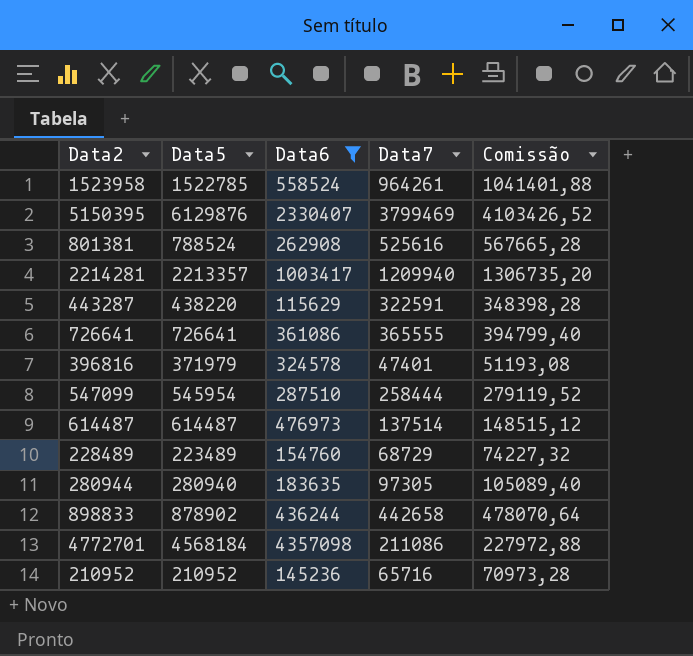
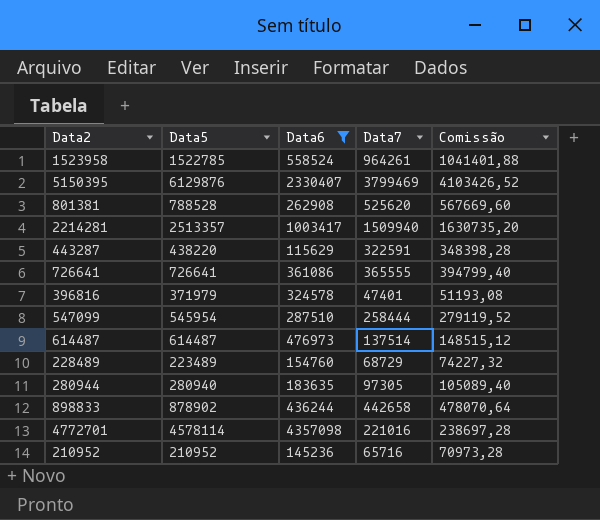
801381 | Data5: 788524 -> 788528
801381 | Data7: 525616 -> 525620
801381 | Comissão: 567665,28 -> 567669,60
2214281 | Data5: 2213357 -> 2513357
2214281 | Data7: 1209940 -> 1509940
2214281 | Comissão: 1306735,20 -> 1630735,20
4772701 | Data5: 4568184 -> 4578114
4772701 | Data7: 211086 -> 221016
4772701 | Comissão: 227972,88 -> 238697,28

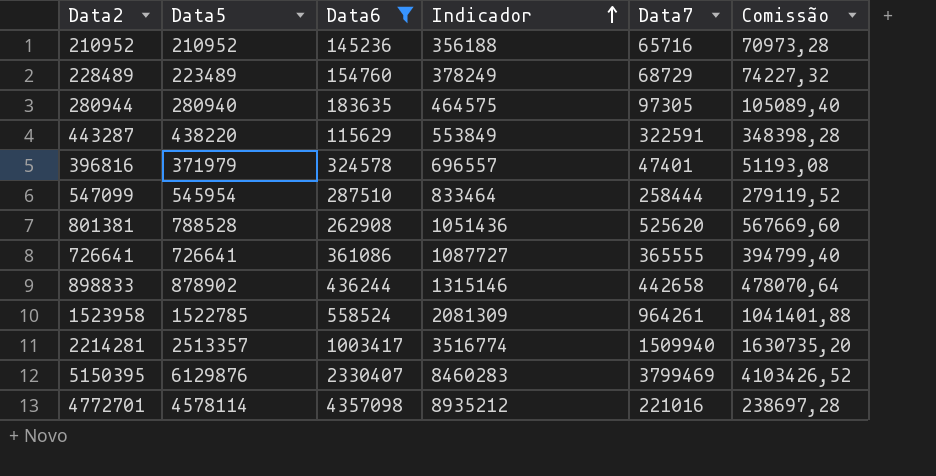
row order: none -> Indicador ascending
column Indicador | formula: none -> [Data5] + [Data6]
row 614487: 614487 | 476973 | 137514 | 148515,12 -> none

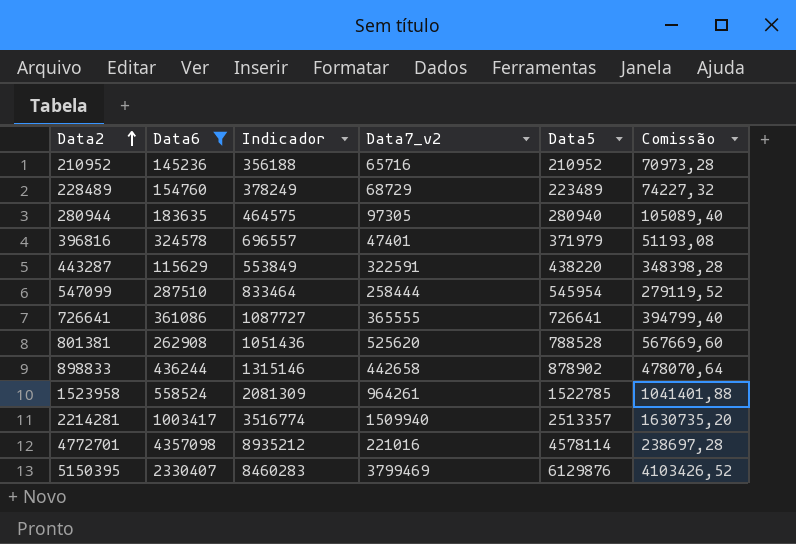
row order: Indicador ascending -> Data2 ascending
column name: Data7 -> Data7_v2
column Data5 | position: 2 -> 5

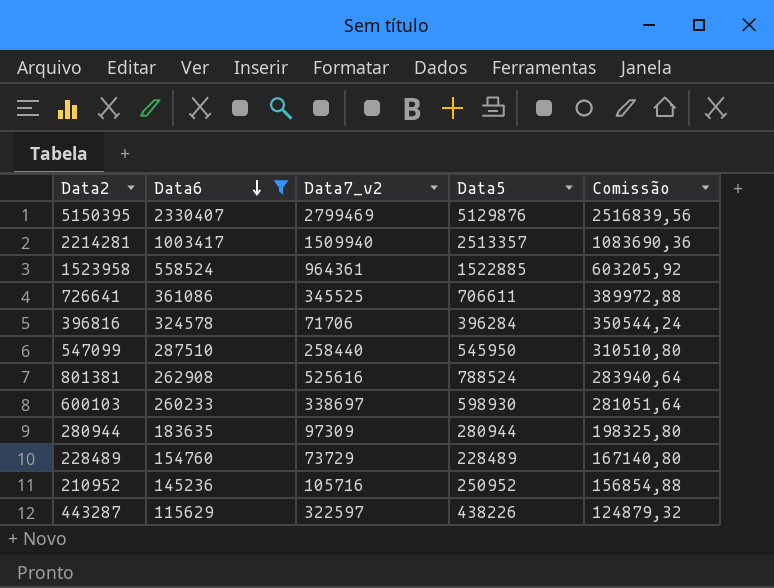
row order: Data2 ascending -> Data6 descending
column Indicador | formula: [Data6] + [Data5] -> none
column Comissão | formula: [Data7_v2] * 1,08 -> [Data6] * 1,08
row 898833: 436244 | 1315146 | 442658 | 878902 | 478070,64 -> none
row 4772701: 4357098 | 8935212 | 221016 | 4578114 | 238697,28 -> none
5150395 | Data7_v2: 3799469 -> 2799469
5150395 | Data5: 6129876 -> 5129876
1523958 | Data7_v2: 964261 -> 964361
1523958 | Data5: 1522785 -> 1522885
726641 | Data7_v2: 365555 -> 345525
726641 | Data5: 726641 -> 706611
396816 | Data7_v2: 47401 -> 71706
396816 | Data5: 371979 -> 396284
547099 | Data7_v2: 258444 -> 258440
547099 | Data5: 545954 -> 545950
801381 | Data7_v2: 525620 -> 525616
801381 | Data5: 788528 -> 788524
row 600103: none -> 260233 | 338697 | 598930 | 281051,64
280944 | Data7_v2: 97305 -> 97309
280944 | Data5: 280940 -> 280944
228489 | Data7_v2: 68729 -> 73729
228489 | Data5: 223489 -> 228489
210952 | Data7_v2: 65716 -> 105716
210952 | Data5: 210952 -> 250952
443287 | Data7_v2: 322591 -> 322597
443287 | Data5: 438220 -> 438226

